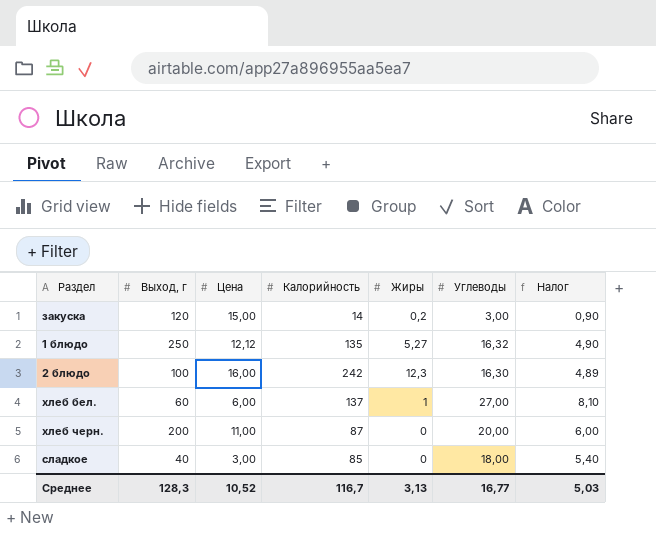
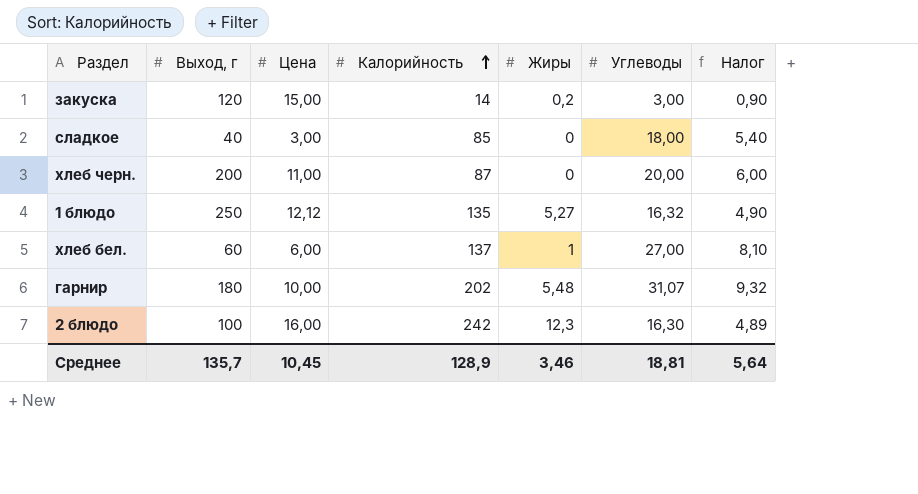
row order: none -> Калорийность ascending
row гарнир: none -> 180 | 10,00 | 202 | 5,48 | 31,07 | 9,32
Среднее | Выход, г: 128,3 -> 135,7
Среднее | Цена: 10,52 -> 10,45
Среднее | Калорийность: 116,7 -> 128,9
Среднее | Жиры: 3,13 -> 3,46
Среднее | Углеводы: 16,77 -> 18,81
Среднее | Налог: 5,03 -> 5,64

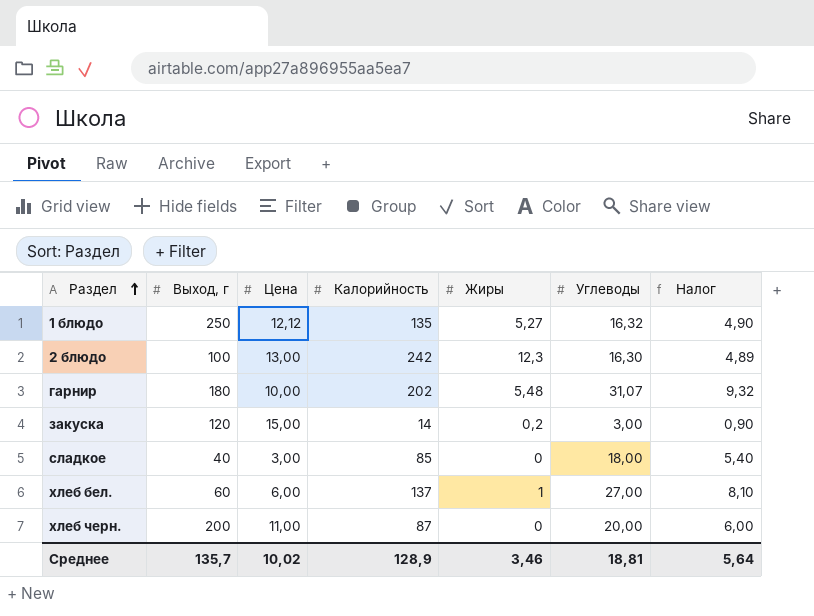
row order: Калорийность ascending -> Раздел ascending
2 блюдо | Цена: 16,00 -> 13,00
Среднее | Цена: 10,45 -> 10,02

